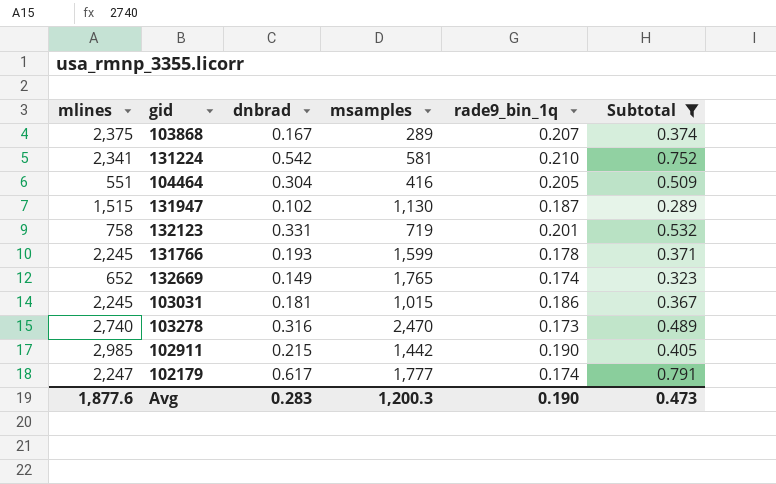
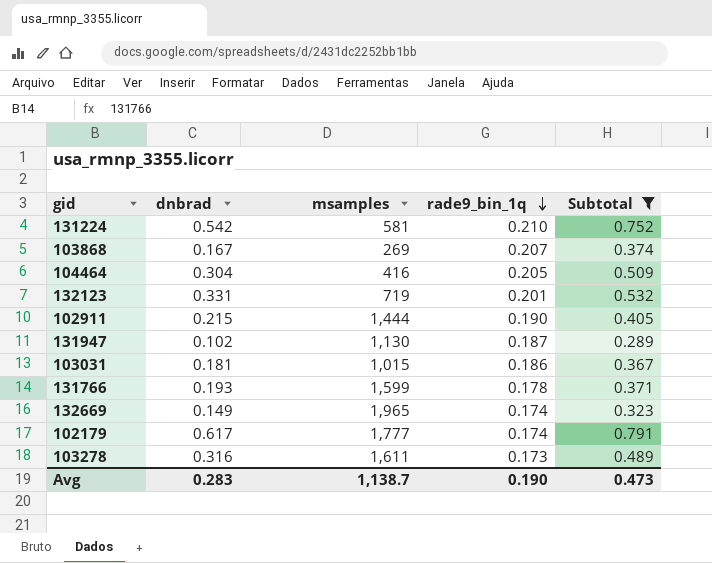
row order: none -> rade9_bin_1q descending
column mlines | position: 1 -> none
103868 | msamples: 289 -> 269
102911 | msamples: 1,442 -> 1,444
132669 | msamples: 1,765 -> 1,965
103278 | msamples: 2,470 -> 1,611
Avg | msamples: 1,200.3 -> 1,138.7

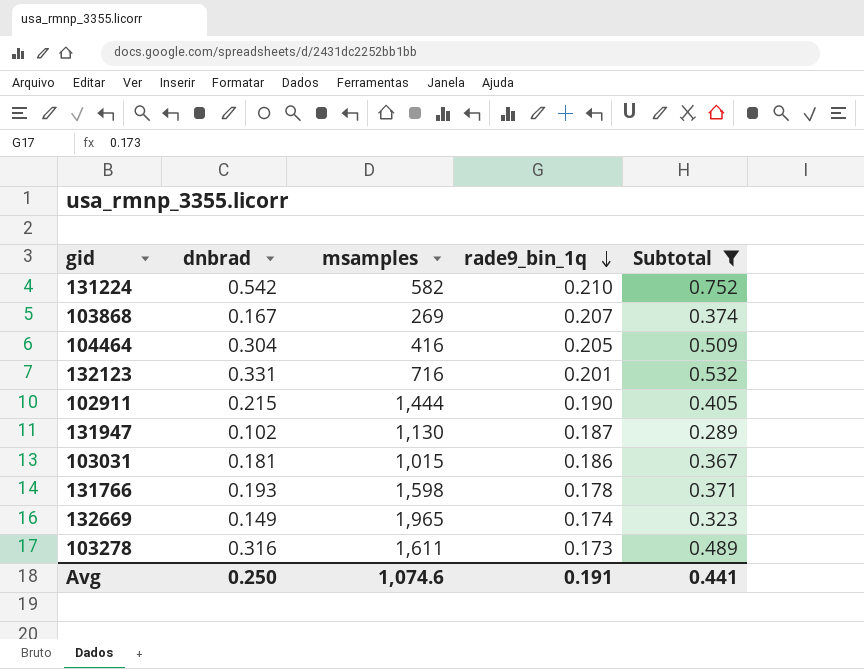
row 102179: 0.617 | 1,777 | 0.174 | 0.791 -> none
131224 | msamples: 581 -> 582
132123 | msamples: 719 -> 716
131766 | msamples: 1,599 -> 1,598
Avg | dnbrad: 0.283 -> 0.250
Avg | msamples: 1,138.7 -> 1,074.6
Avg | rade9_bin_1q: 0.190 -> 0.191
Avg | Subtotal: 0.473 -> 0.441

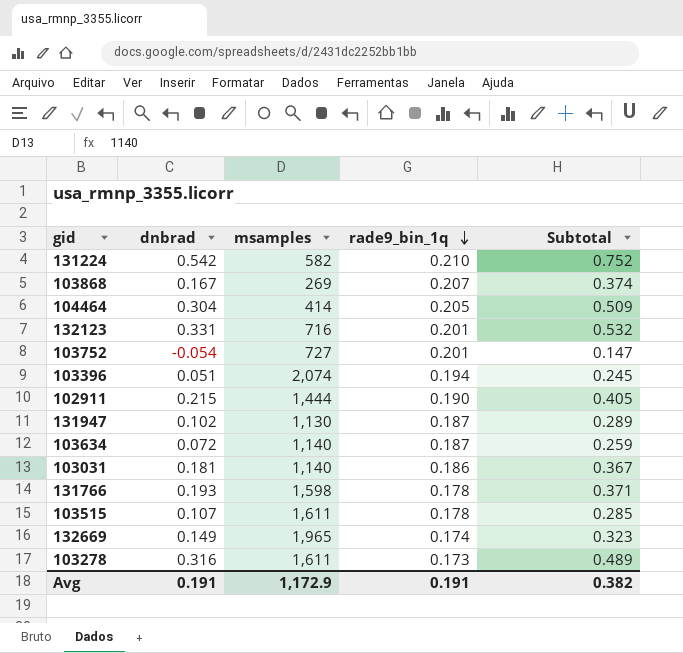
filter: Subtotal >= 0.289 -> none
104464 | msamples: 416 -> 414
103031 | msamples: 1,015 -> 1,140
Avg | dnbrad: 0.250 -> 0.191
Avg | msamples: 1,074.6 -> 1,172.9
Avg | Subtotal: 0.441 -> 0.382

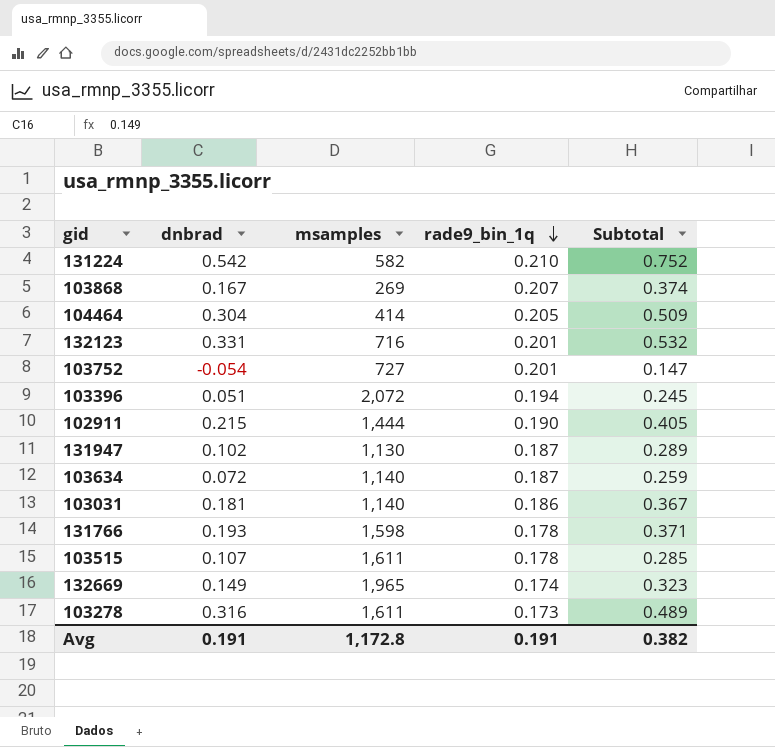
103396 | msamples: 2,074 -> 2,072
Avg | msamples: 1,172.9 -> 1,172.8

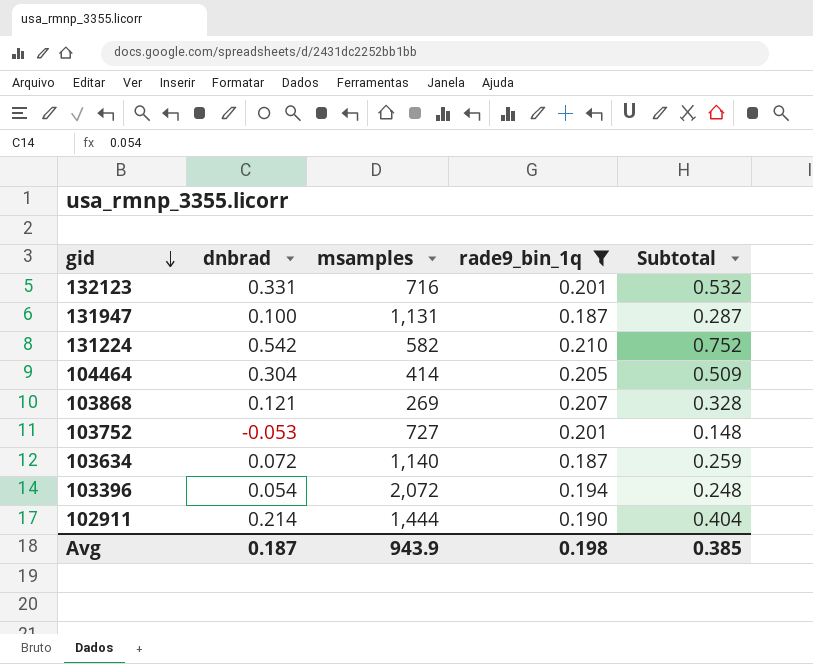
filter: none -> rade9_bin_1q >= 0.187
row order: rade9_bin_1q descending -> gid descending
131947 | dnbrad: 0.102 -> 0.100
131947 | msamples: 1,130 -> 1,131
131947 | Subtotal: 0.289 -> 0.287
103868 | dnbrad: 0.167 -> 0.121
103868 | Subtotal: 0.374 -> 0.328
103752 | dnbrad: -0.054 -> -0.053
103752 | Subtotal: 0.147 -> 0.148
103396 | dnbrad: 0.051 -> 0.054
103396 | Subtotal: 0.245 -> 0.248
102911 | dnbrad: 0.215 -> 0.214
102911 | Subtotal: 0.405 -> 0.404
Avg | dnbrad: 0.191 -> 0.187
Avg | msamples: 1,172.8 -> 943.9
Avg | rade9_bin_1q: 0.191 -> 0.198
Avg | Subtotal: 0.382 -> 0.385

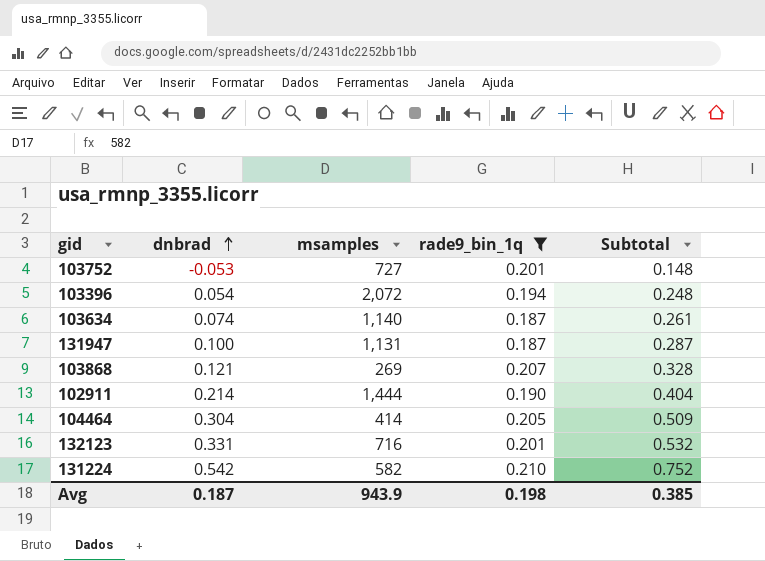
row order: gid descending -> dnbrad ascending
103634 | dnbrad: 0.072 -> 0.074
103634 | Subtotal: 0.259 -> 0.261

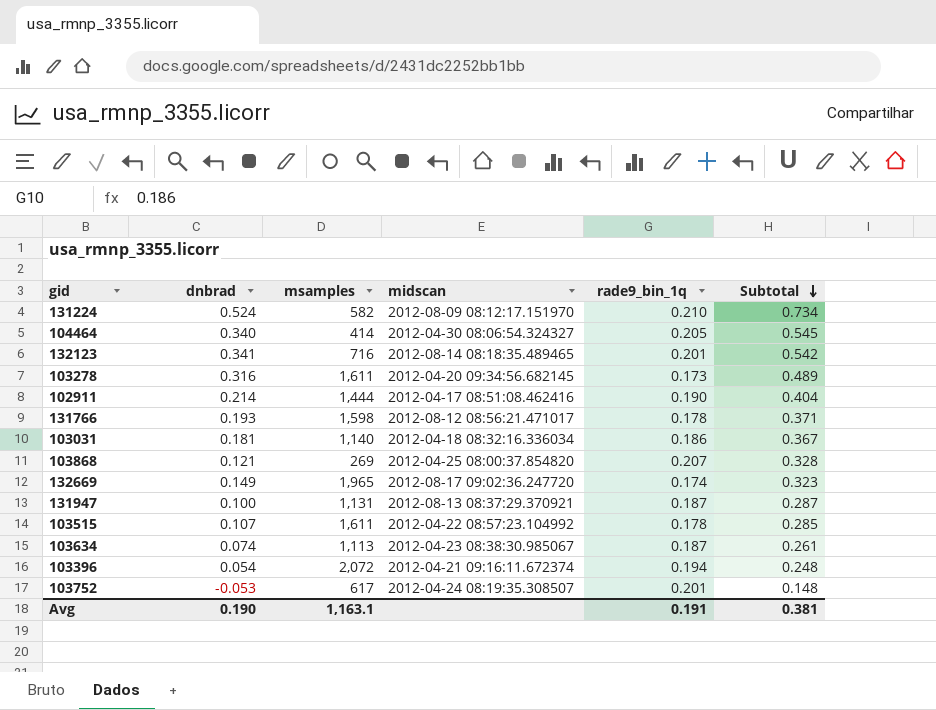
filter: rade9_bin_1q >= 0.187 -> none
row order: dnbrad ascending -> Subtotal descending
column midscan | position: none -> 4
131224 | dnbrad: 0.542 -> 0.524
131224 | Subtotal: 0.752 -> 0.734
104464 | dnbrad: 0.304 -> 0.340
104464 | Subtotal: 0.509 -> 0.545
132123 | dnbrad: 0.331 -> 0.341
132123 | Subtotal: 0.532 -> 0.542
103634 | msamples: 1,140 -> 1,113
103752 | msamples: 727 -> 617
Avg | dnbrad: 0.187 -> 0.190
Avg | msamples: 943.9 -> 1,163.1
Avg | rade9_bin_1q: 0.198 -> 0.191
Avg | Subtotal: 0.385 -> 0.381

